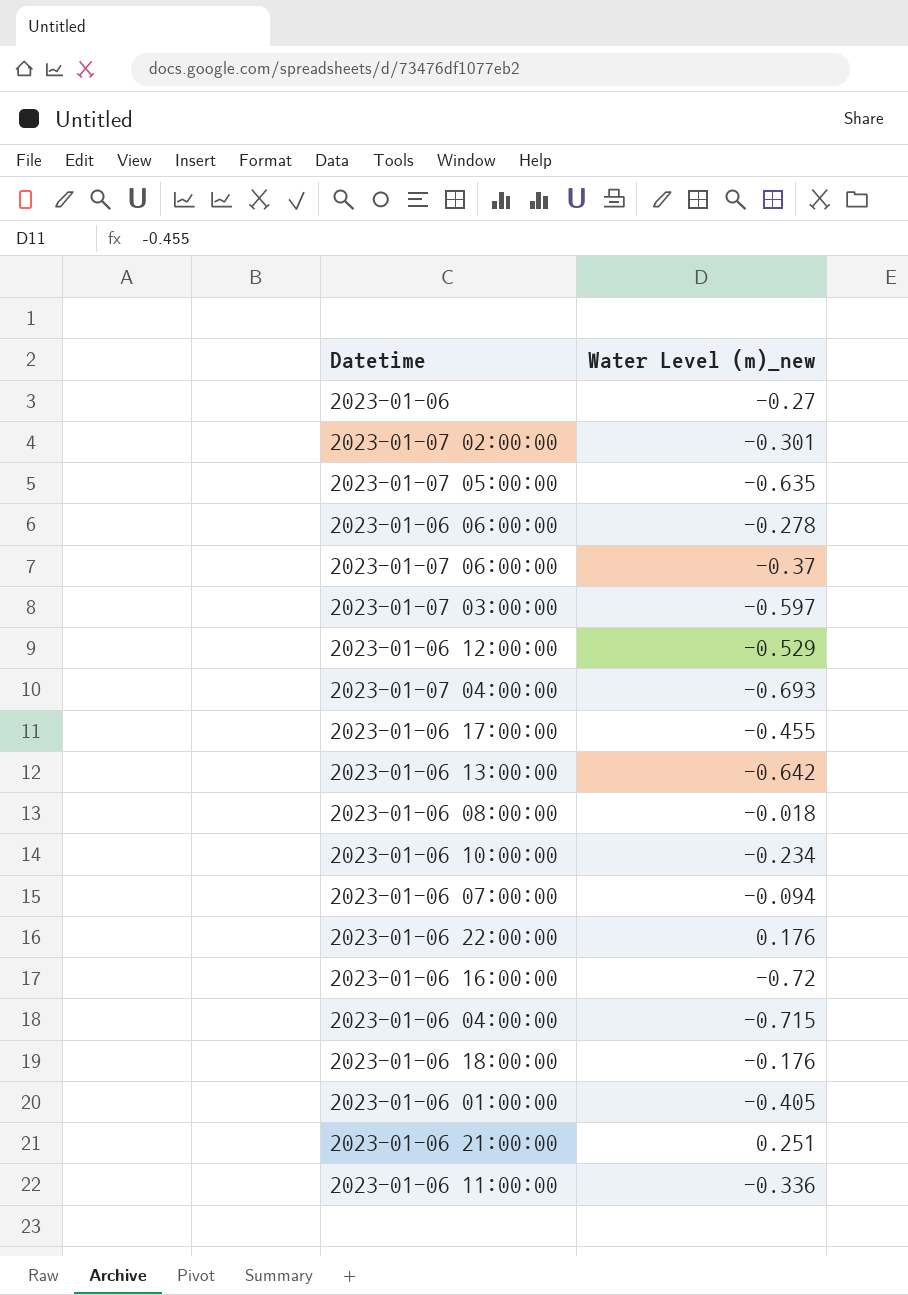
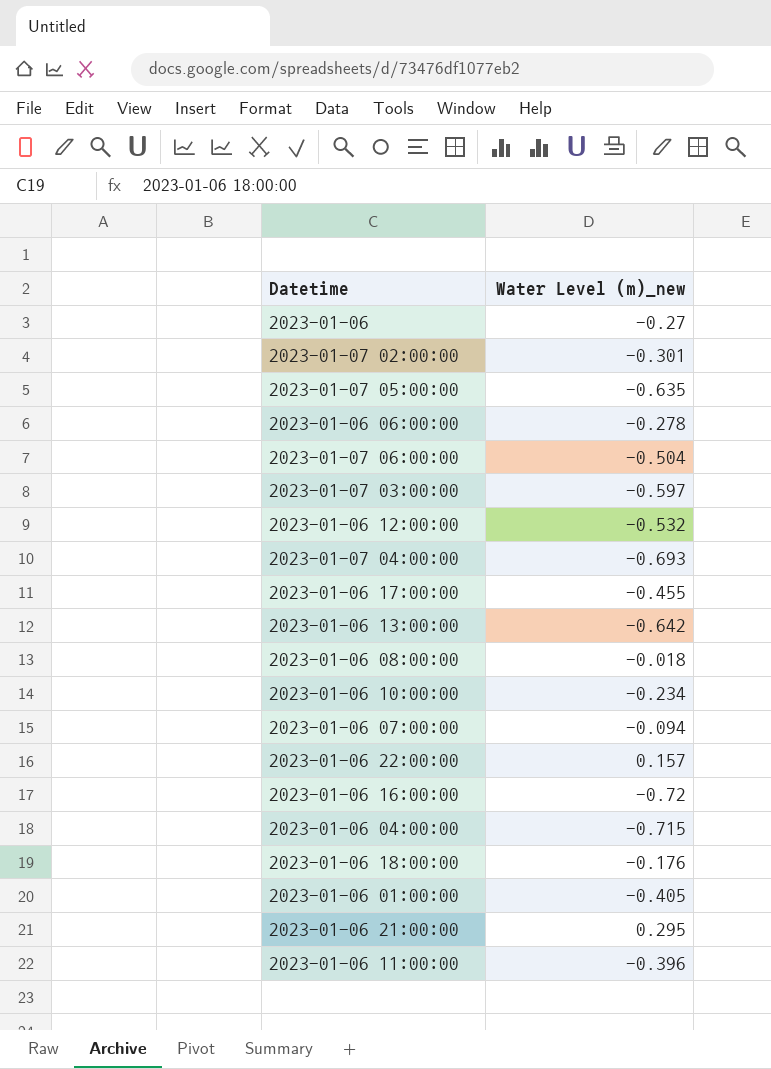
2023-01-07 06:00:00 | Water Level (m)_new: -0.37 -> -0.504
2023-01-06 12:00:00 | Water Level (m)_new: -0.529 -> -0.532
2023-01-06 22:00:00 | Water Level (m)_new: 0.176 -> 0.157
2023-01-06 21:00:00 | Water Level (m)_new: 0.251 -> 0.295
2023-01-06 11:00:00 | Water Level (m)_new: -0.336 -> -0.396

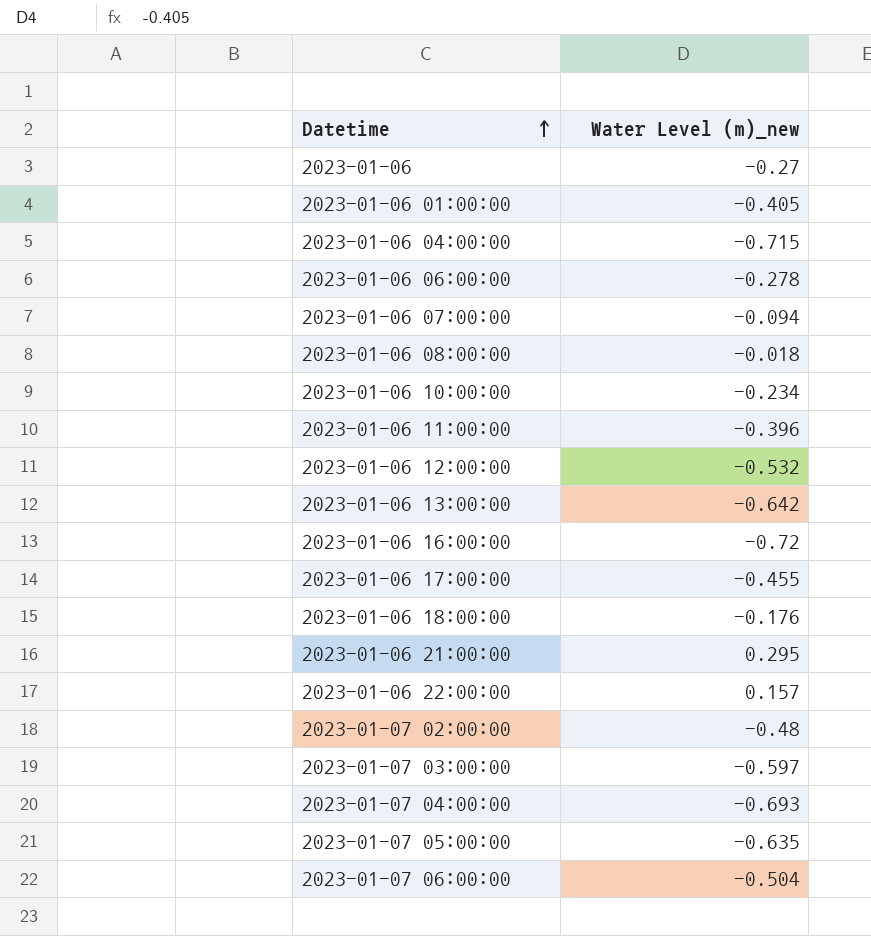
row order: none -> Datetime ascending
2023-01-07 02:00:00 | Water Level (m)_new: -0.301 -> -0.48

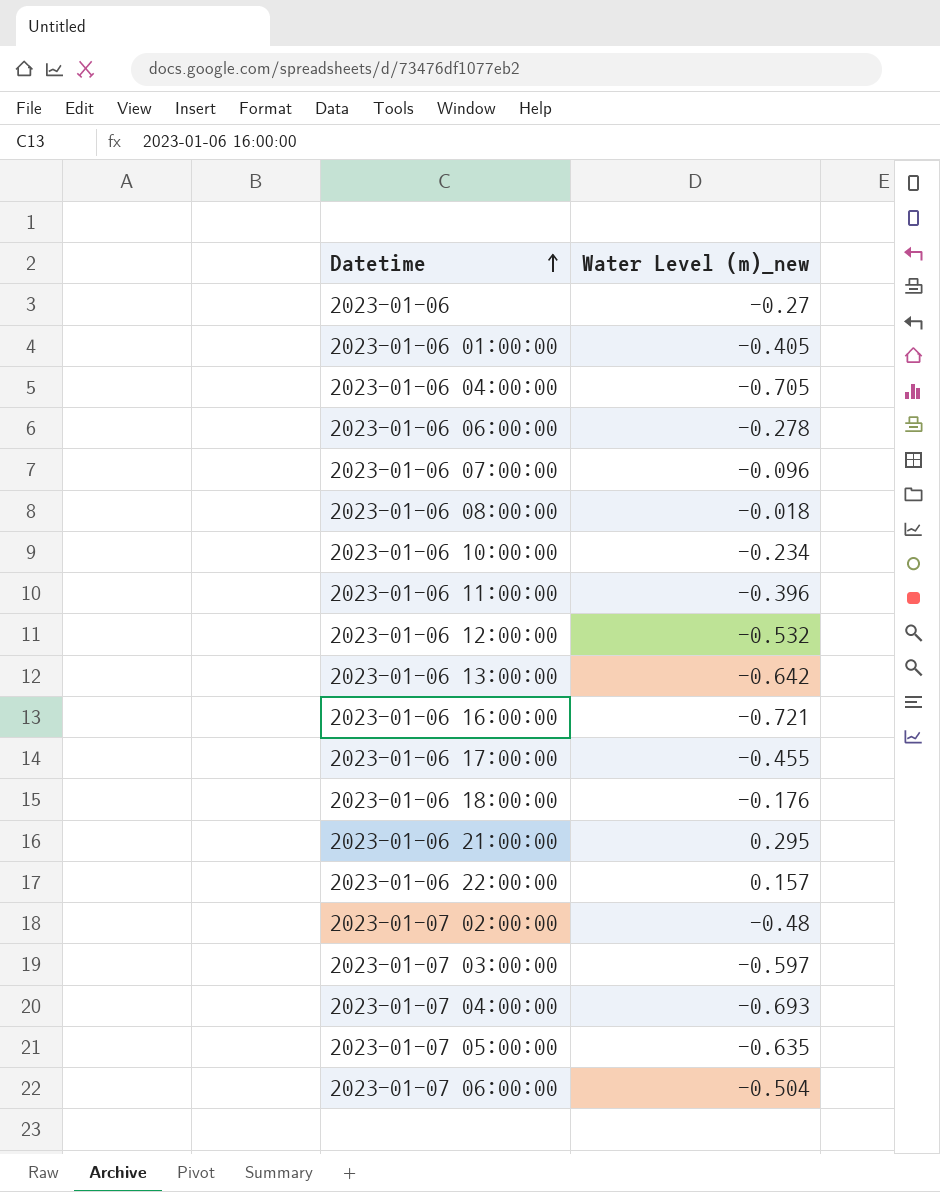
2023-01-06 04:00:00 | Water Level (m)_new: -0.715 -> -0.705
2023-01-06 07:00:00 | Water Level (m)_new: -0.094 -> -0.096
2023-01-06 16:00:00 | Water Level (m)_new: -0.72 -> -0.721

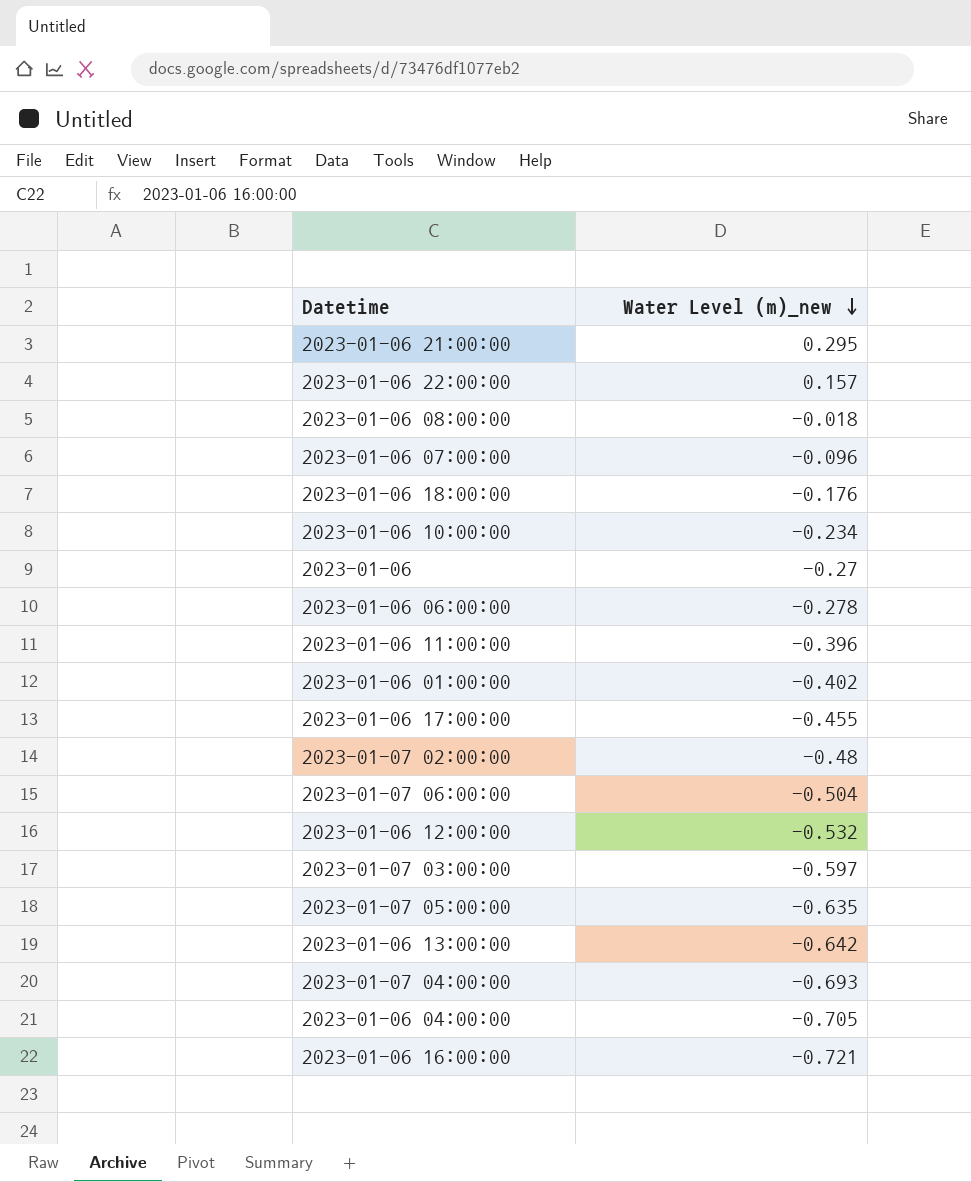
row order: Datetime ascending -> Water Level (m)_new descending
2023-01-06 01:00:00 | Water Level (m)_new: -0.405 -> -0.402

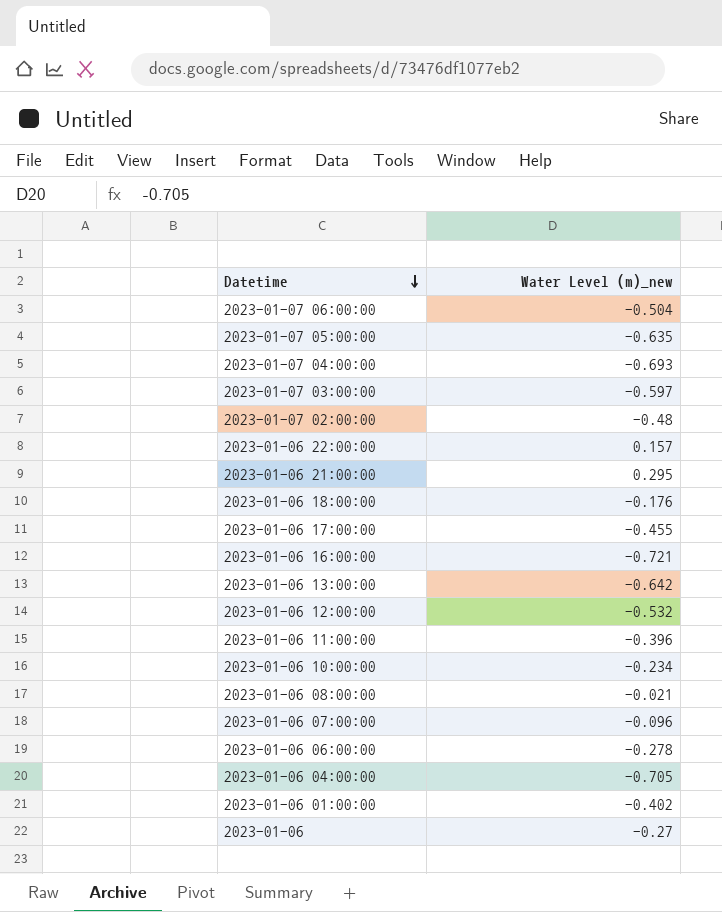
row order: Water Level (m)_new descending -> Datetime descending
2023-01-06 08:00:00 | Water Level (m)_new: -0.018 -> -0.021

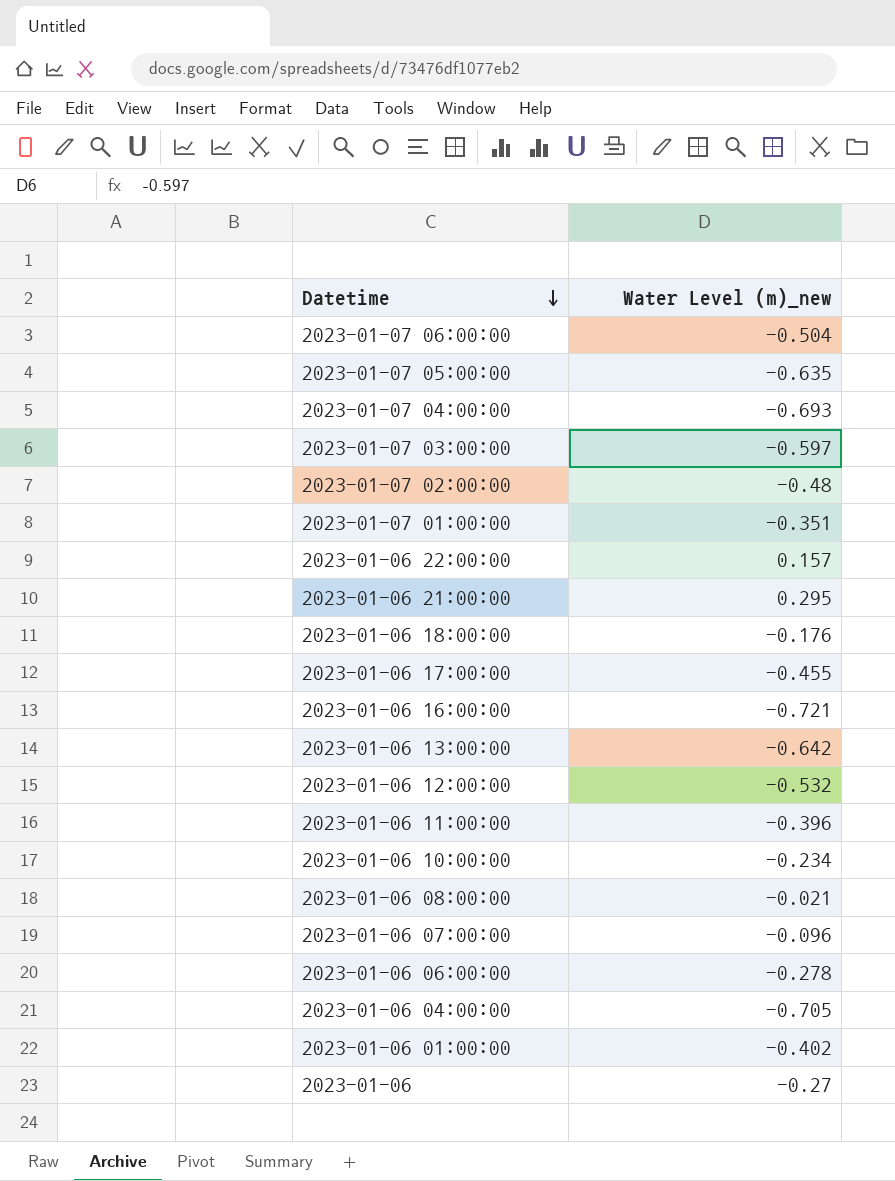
row 2023-01-07 01:00:00: none -> -0.351

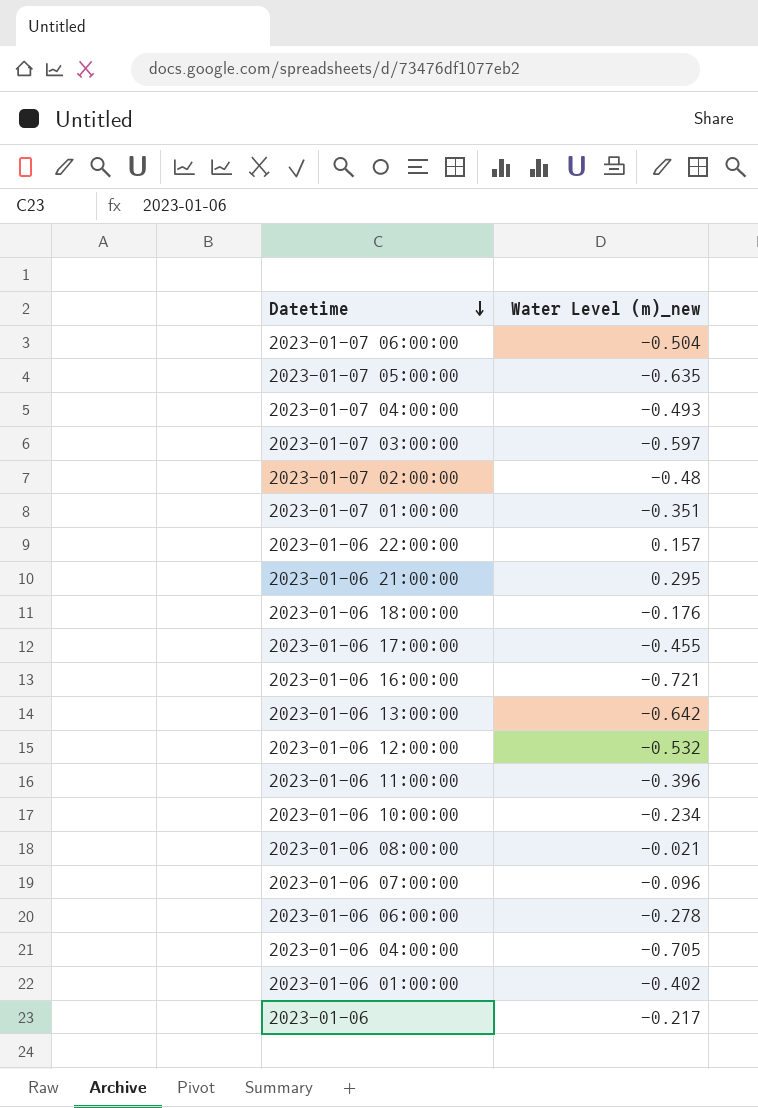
2023-01-07 04:00:00 | Water Level (m)_new: -0.693 -> -0.493
2023-01-06 | Water Level (m)_new: -0.27 -> -0.217

